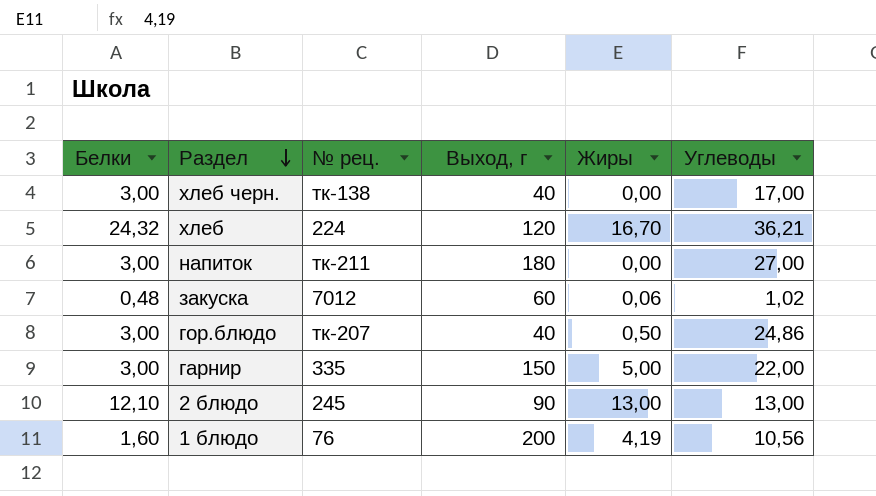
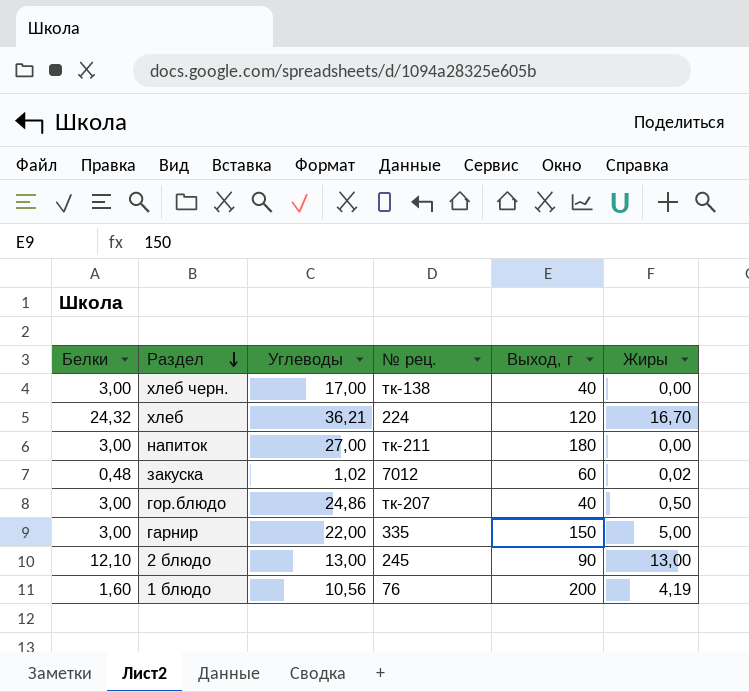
column Углеводы | position: 6 -> 3
закуска | Жиры: 0,06 -> 0,02

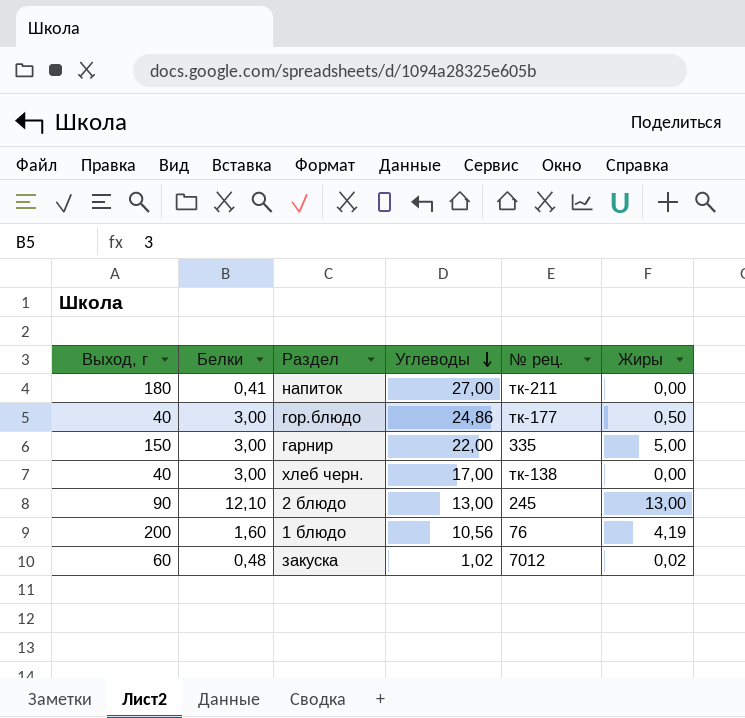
row order: Раздел descending -> Углеводы descending
column Выход, г | position: 5 -> 1
row хлеб: 24,32 | 36,21 | 224 | 120 | 16,70 -> none
напиток | Белки: 3,00 -> 0,41
гор.блюдо | № рец.: тк-207 -> тк-177

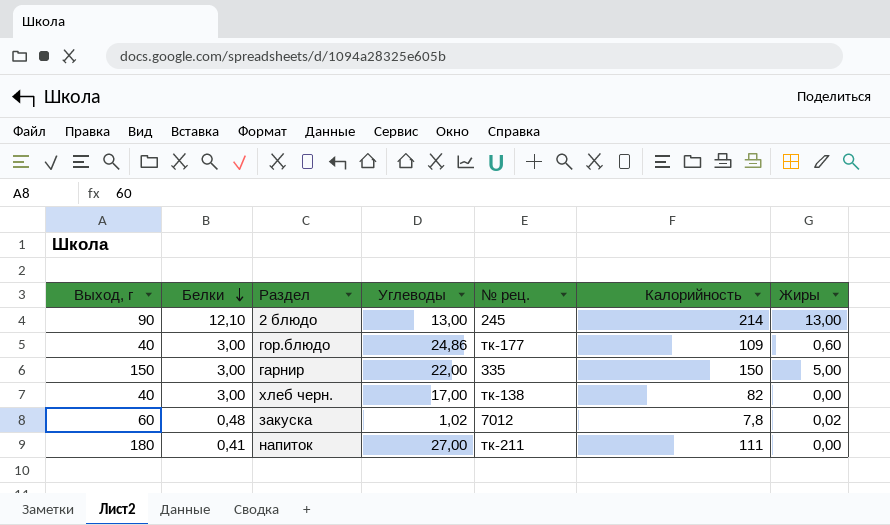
row order: Углеводы descending -> Белки descending
column Калорийность | position: none -> 6
row 1 блюдо: 200 | 1,60 | 10,56 | 76 | 4,19 -> none
гор.блюдо | Жиры: 0,50 -> 0,60

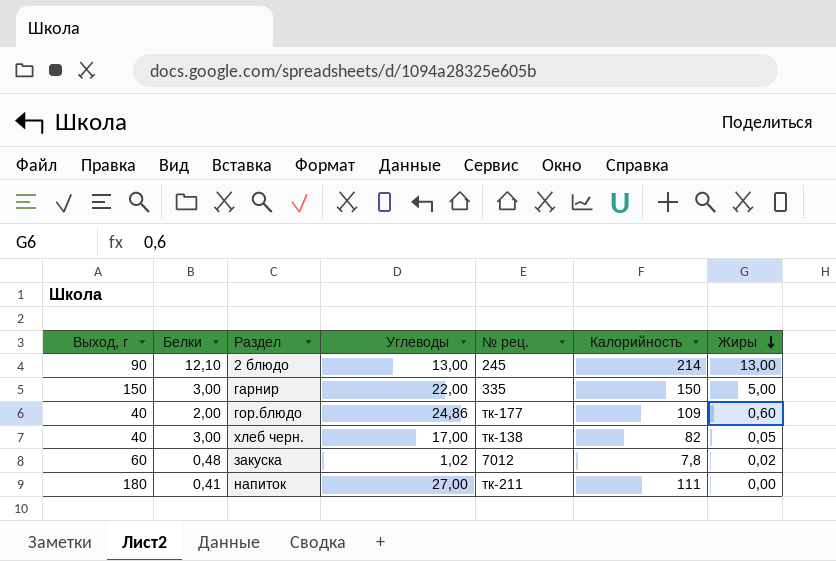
row order: Белки descending -> Жиры descending
гор.блюдо | Белки: 3,00 -> 2,00
хлеб черн. | Жиры: 0,00 -> 0,05

